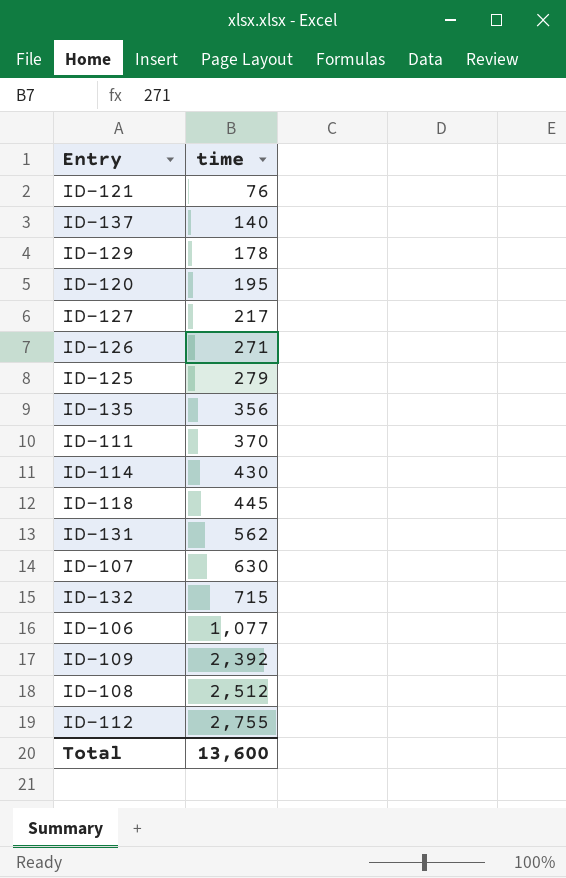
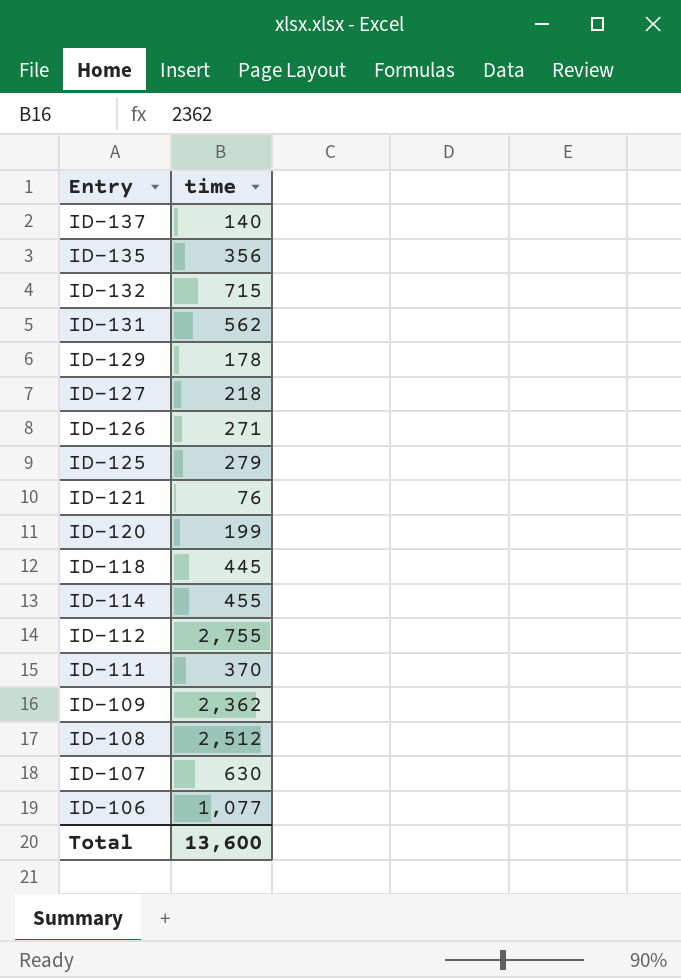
row order: time ascending -> Entry descending
ID-127 | time: 217 -> 218
ID-120 | time: 195 -> 199
ID-114 | time: 430 -> 455
ID-109 | time: 2,392 -> 2,362

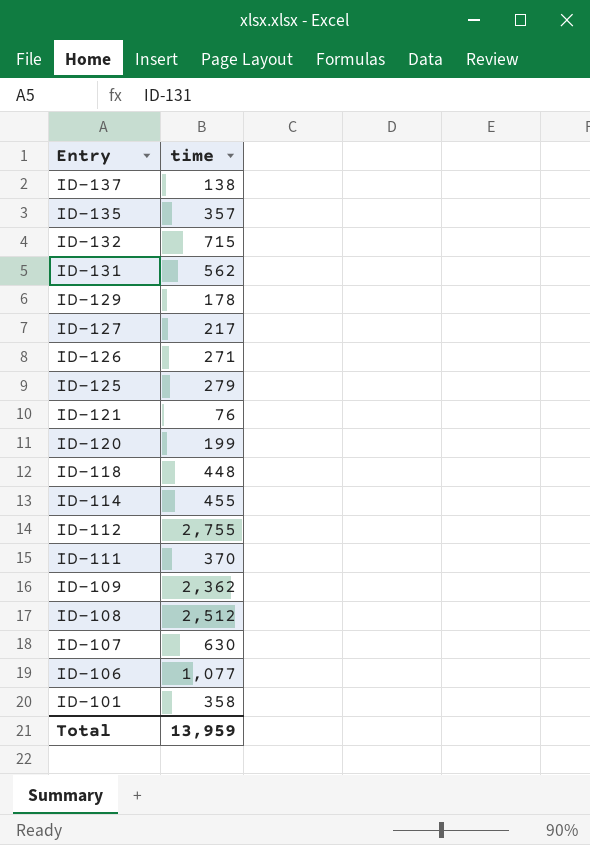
ID-137 | time: 140 -> 138
ID-135 | time: 356 -> 357
ID-127 | time: 218 -> 217
ID-118 | time: 445 -> 448
row ID-101: none -> 358
Total | time: 13,600 -> 13,959

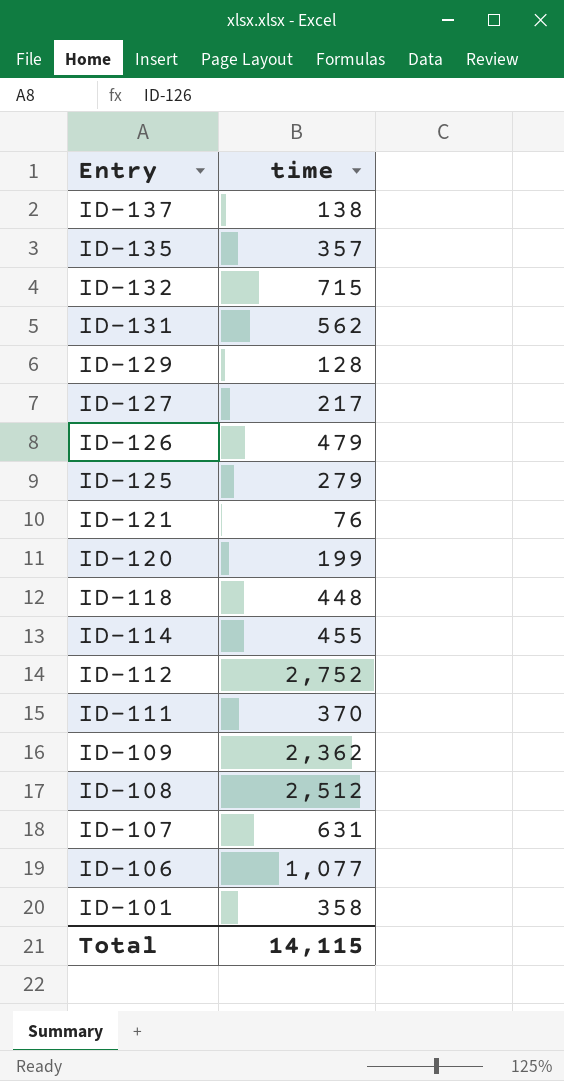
ID-129 | time: 178 -> 128
ID-126 | time: 271 -> 479
ID-112 | time: 2,755 -> 2,752
ID-107 | time: 630 -> 631
Total | time: 13,959 -> 14,115

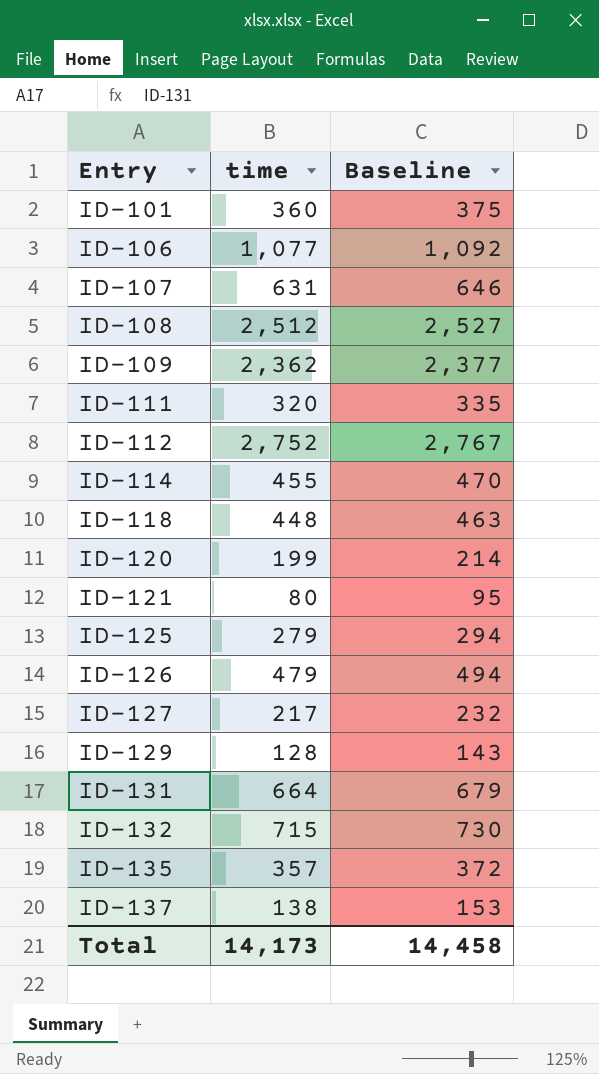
row order: Entry descending -> Entry ascending
column Baseline | formula: none -> [time] + 15
ID-101 | time: 358 -> 360
ID-111 | time: 370 -> 320
ID-121 | time: 76 -> 80
ID-131 | time: 562 -> 664
Total | time: 14,115 -> 14,173

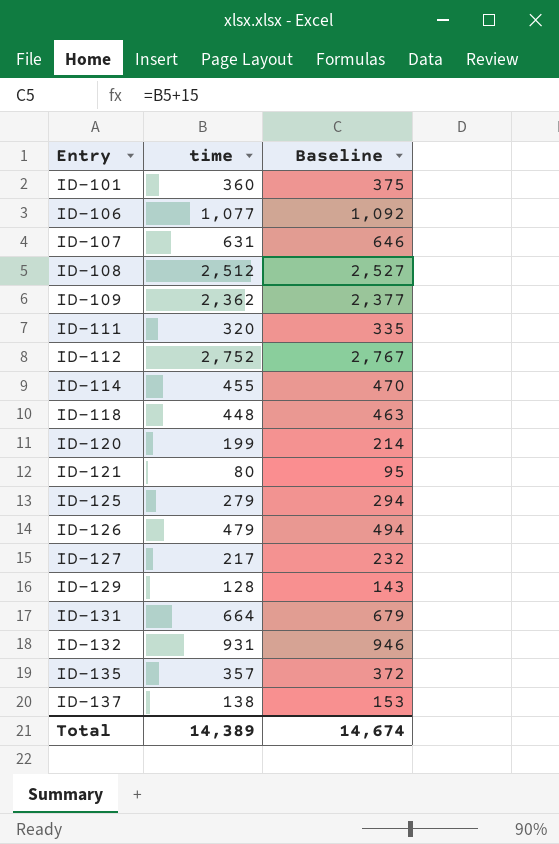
ID-132 | time: 715 -> 931
ID-132 | Baseline: 730 -> 946
Total | time: 14,173 -> 14,389
Total | Baseline: 14,458 -> 14,674

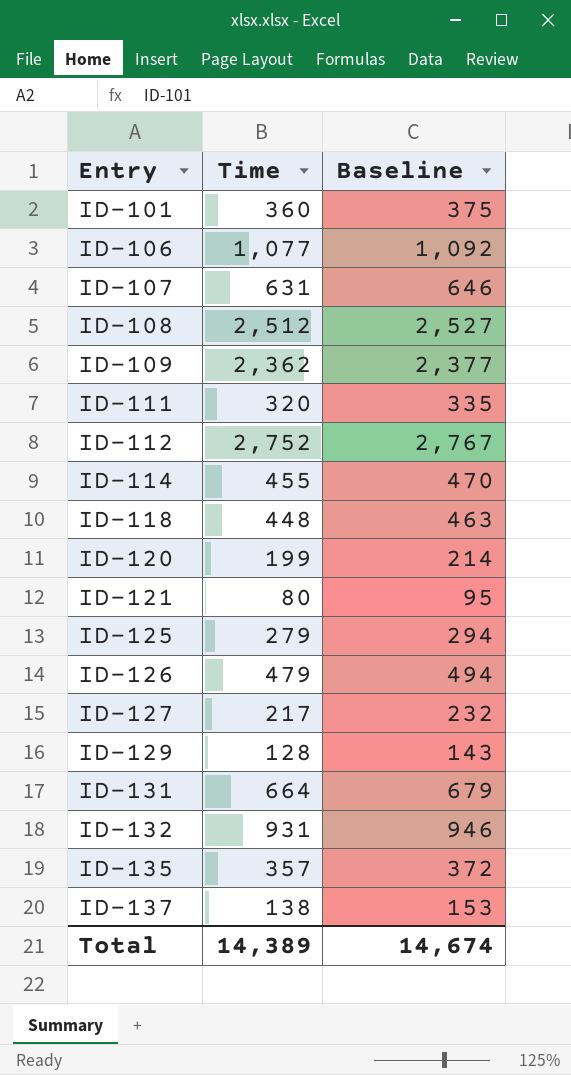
column name: time -> Time

